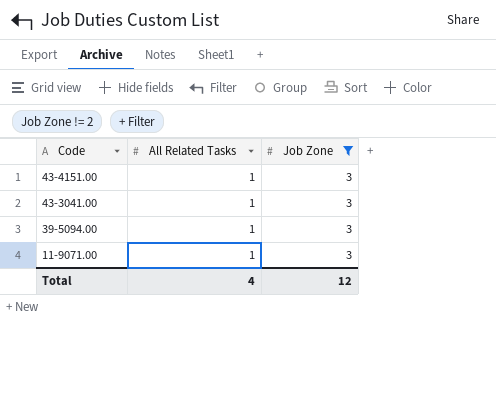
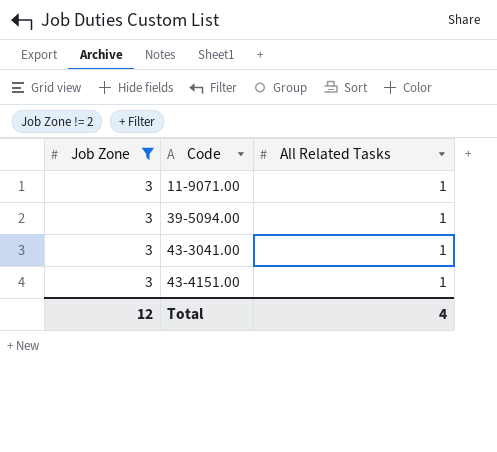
row order: Code descending -> Code ascending
column Job Zone | position: 3 -> 1

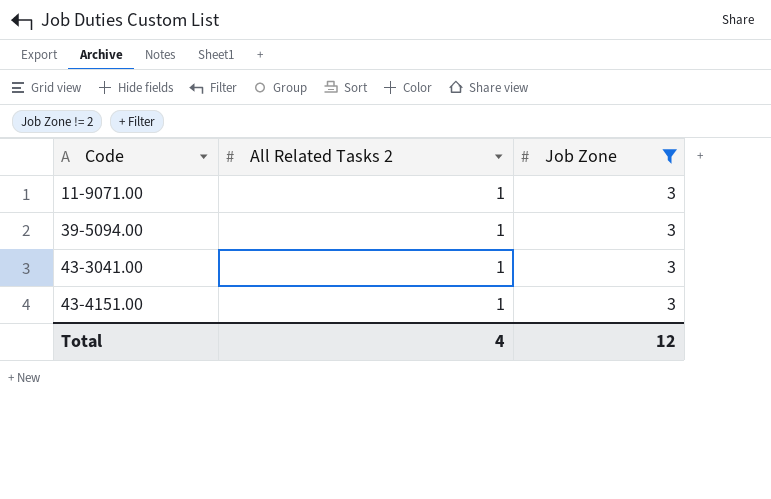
column name: All Related Tasks -> All Related Tasks 2
column Job Zone | position: 1 -> 3

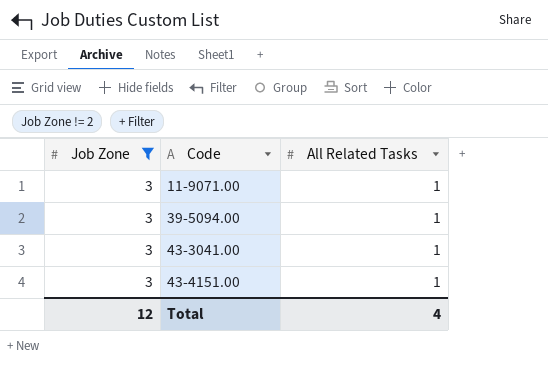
column Job Zone | position: 3 -> 1
column name: All Related Tasks 2 -> All Related Tasks

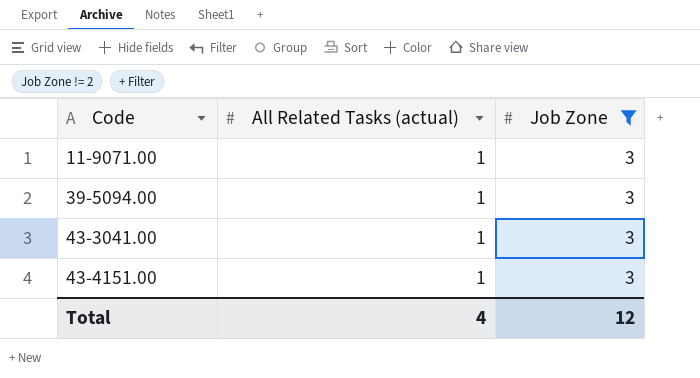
column name: All Related Tasks -> All Related Tasks (actual)
column Job Zone | position: 1 -> 3

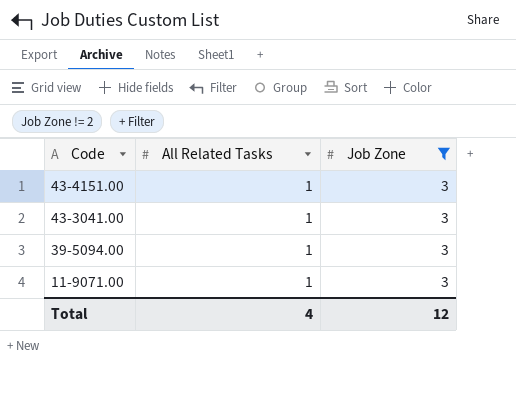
row order: Code ascending -> Code descending
column name: All Related Tasks (actual) -> All Related Tasks

